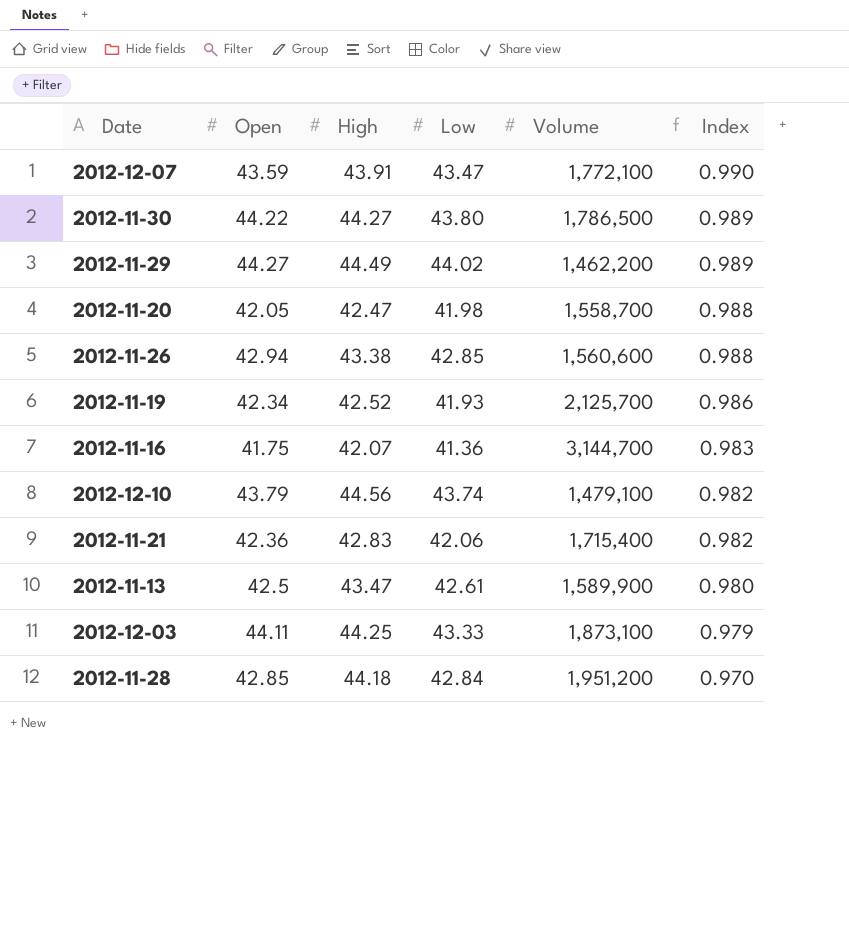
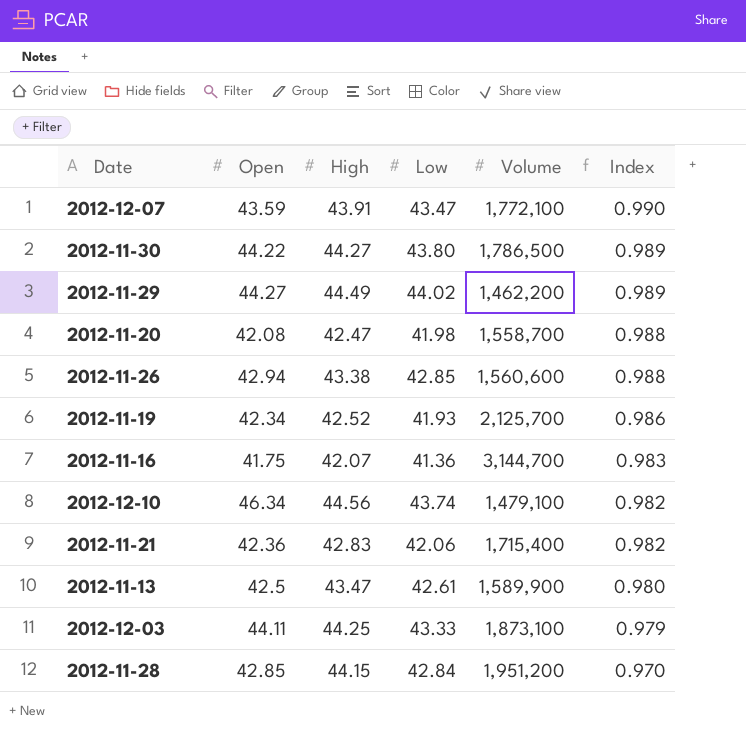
2012-11-20 | Open: 42.05 -> 42.08
2012-12-10 | Open: 43.79 -> 46.34
2012-11-28 | High: 44.18 -> 44.15

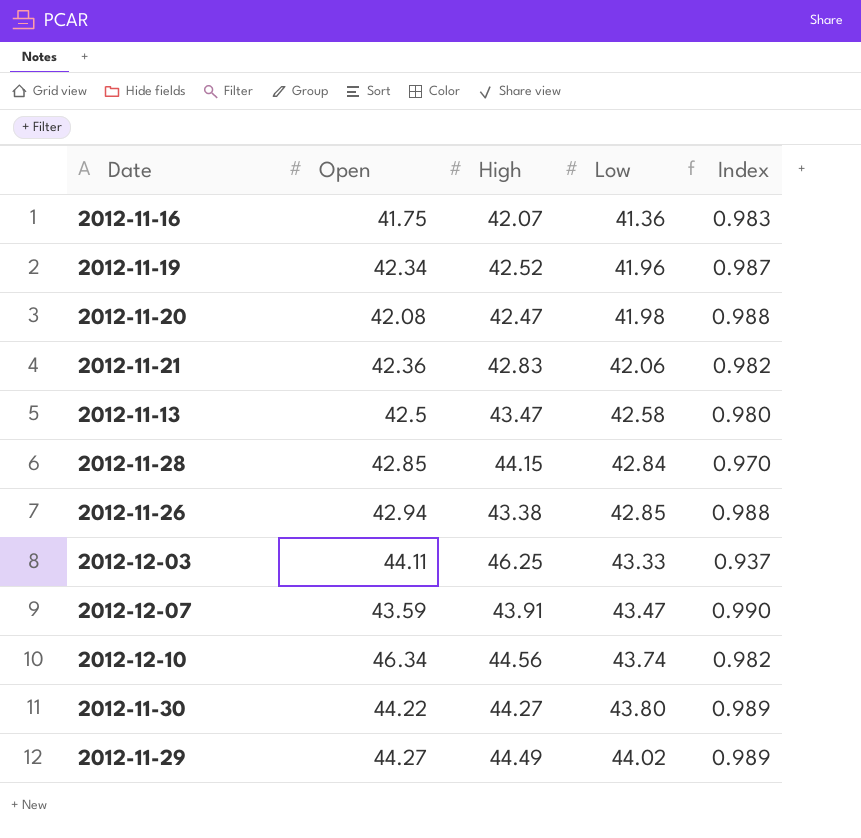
row order: Index descending -> Low ascending
column Volume | position: 5 -> none
2012-11-19 | Low: 41.93 -> 41.96
2012-11-19 | Index: 0.986 -> 0.987
2012-11-13 | Low: 42.61 -> 42.58
2012-12-03 | High: 44.25 -> 46.25
2012-12-03 | Index: 0.979 -> 0.937

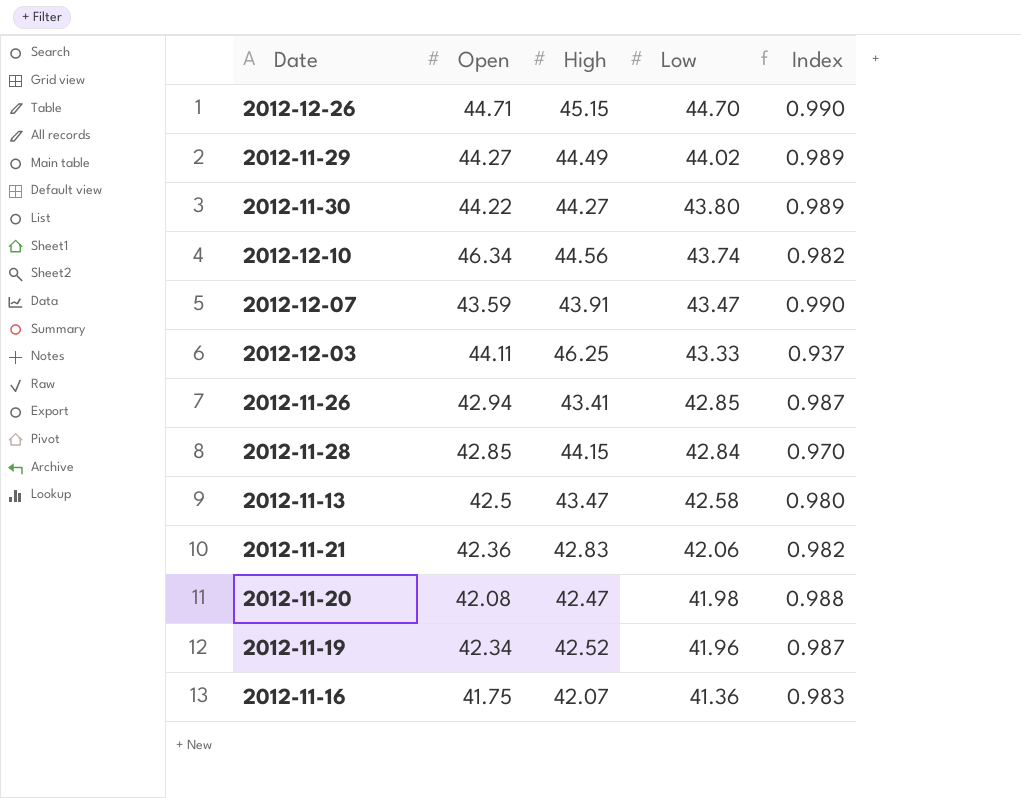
row order: Low ascending -> Low descending
row 2012-12-26: none -> 44.71 | 45.15 | 44.70 | 0.990
2012-11-26 | High: 43.38 -> 43.41
2012-11-26 | Index: 0.988 -> 0.987

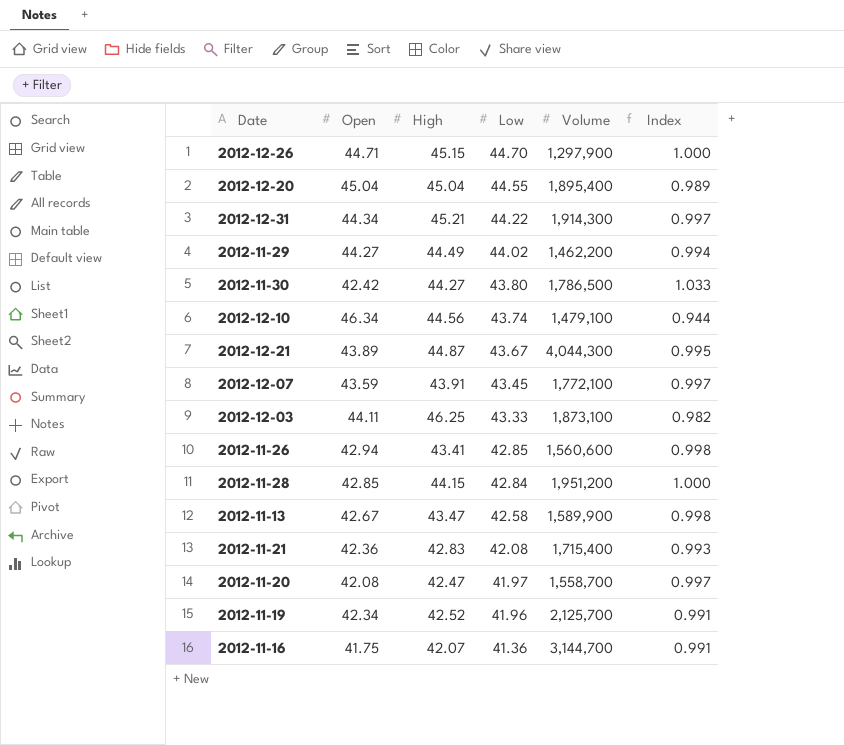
column Volume | position: none -> 5
column Index | formula: [Low] / [High] -> [Low] / [Open]
row 2012-12-20: none -> 45.04 | 45.04 | 44.55 | 1,895,400 | 0.989
row 2012-12-31: none -> 44.34 | 45.21 | 44.22 | 1,914,300 | 0.997
2012-11-30 | Open: 44.22 -> 42.42
row 2012-12-21: none -> 43.89 | 44.87 | 43.67 | 4,044,300 | 0.995
2012-12-07 | Low: 43.47 -> 43.45
2012-11-13 | Open: 42.5 -> 42.67
2012-11-21 | Low: 42.06 -> 42.08
2012-11-20 | Low: 41.98 -> 41.97

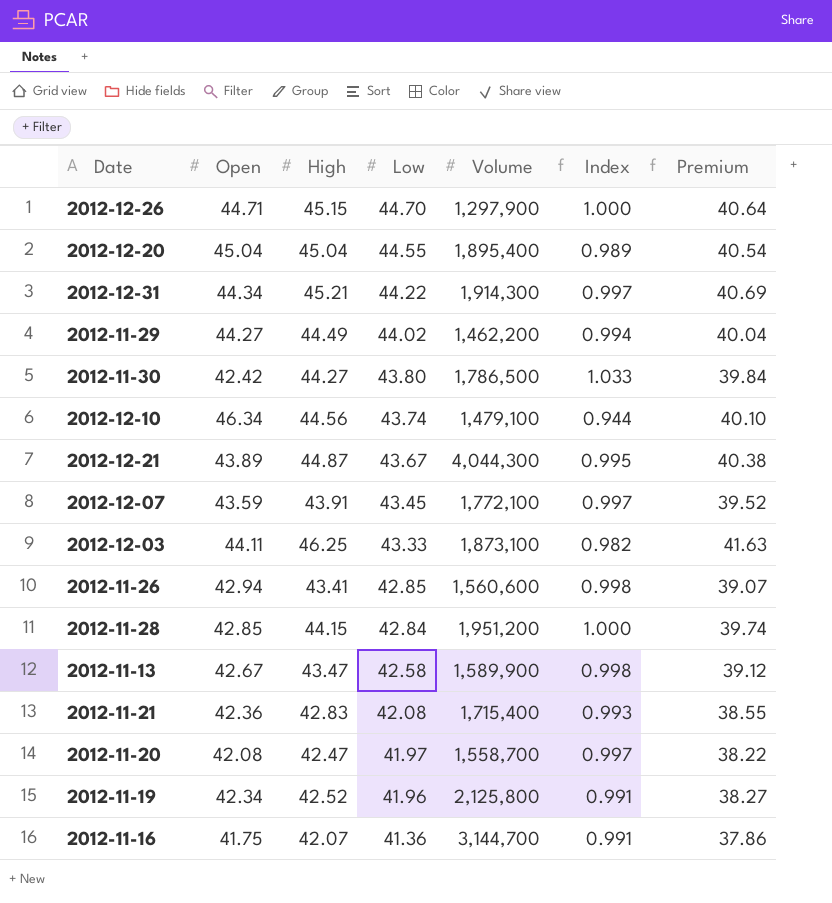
column Premium | formula: none -> [High] * 0.9
2012-11-19 | Volume: 2,125,700 -> 2,125,800

